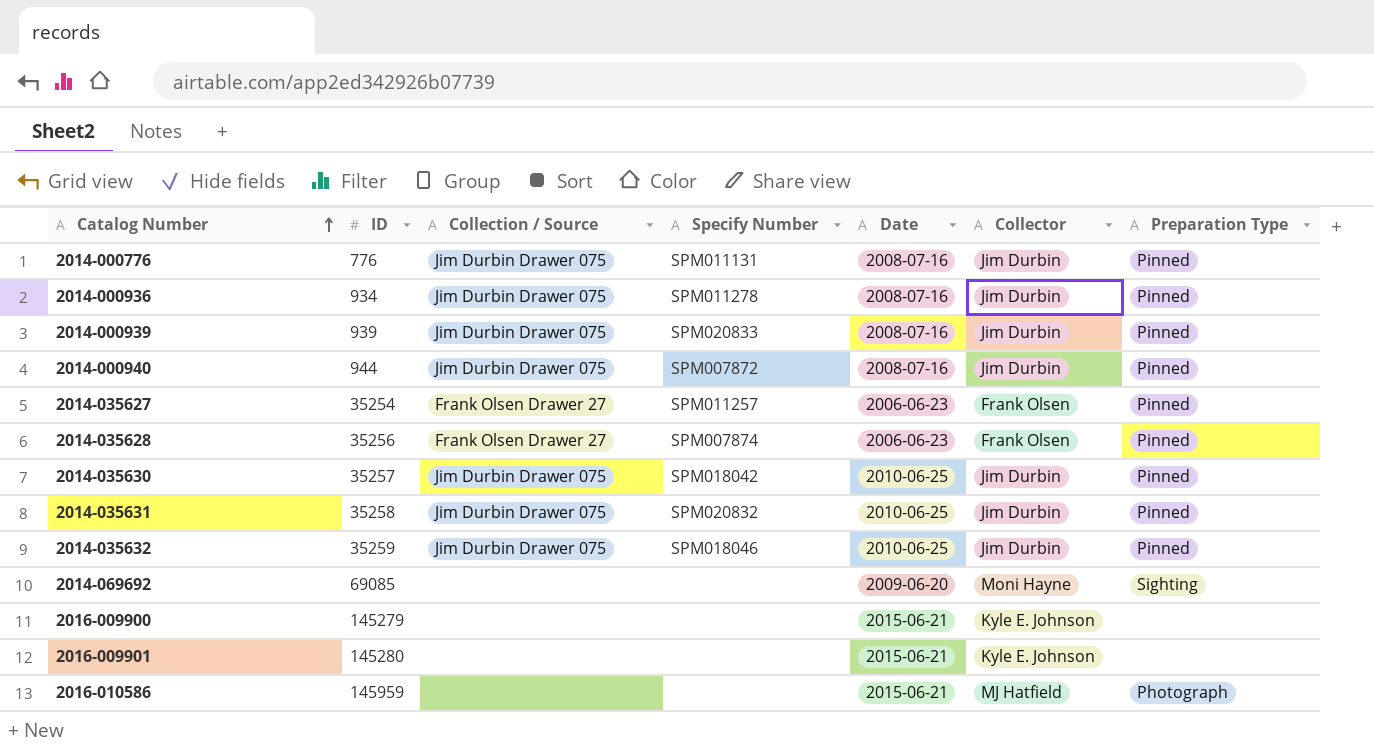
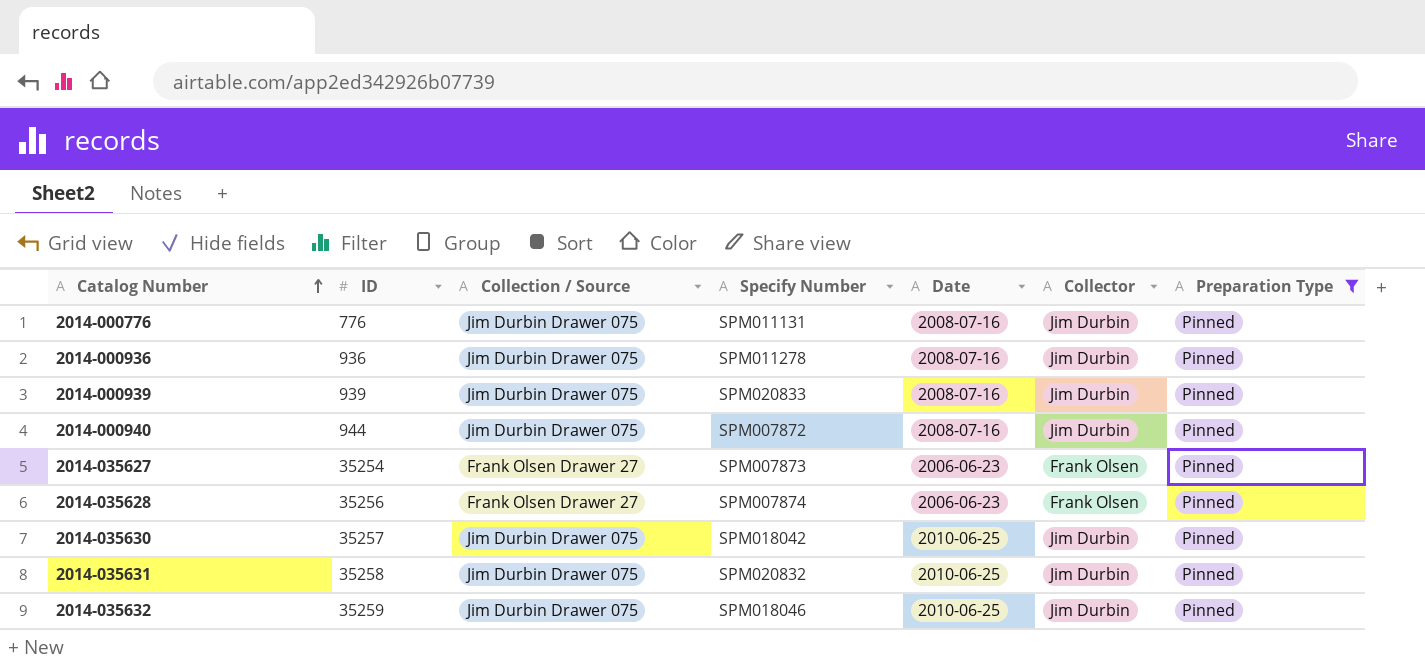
filter: none -> Preparation Type = Pinned
2014-000936 | ID: 934 -> 936
2014-035627 | Specify Number: SPM011257 -> SPM007873

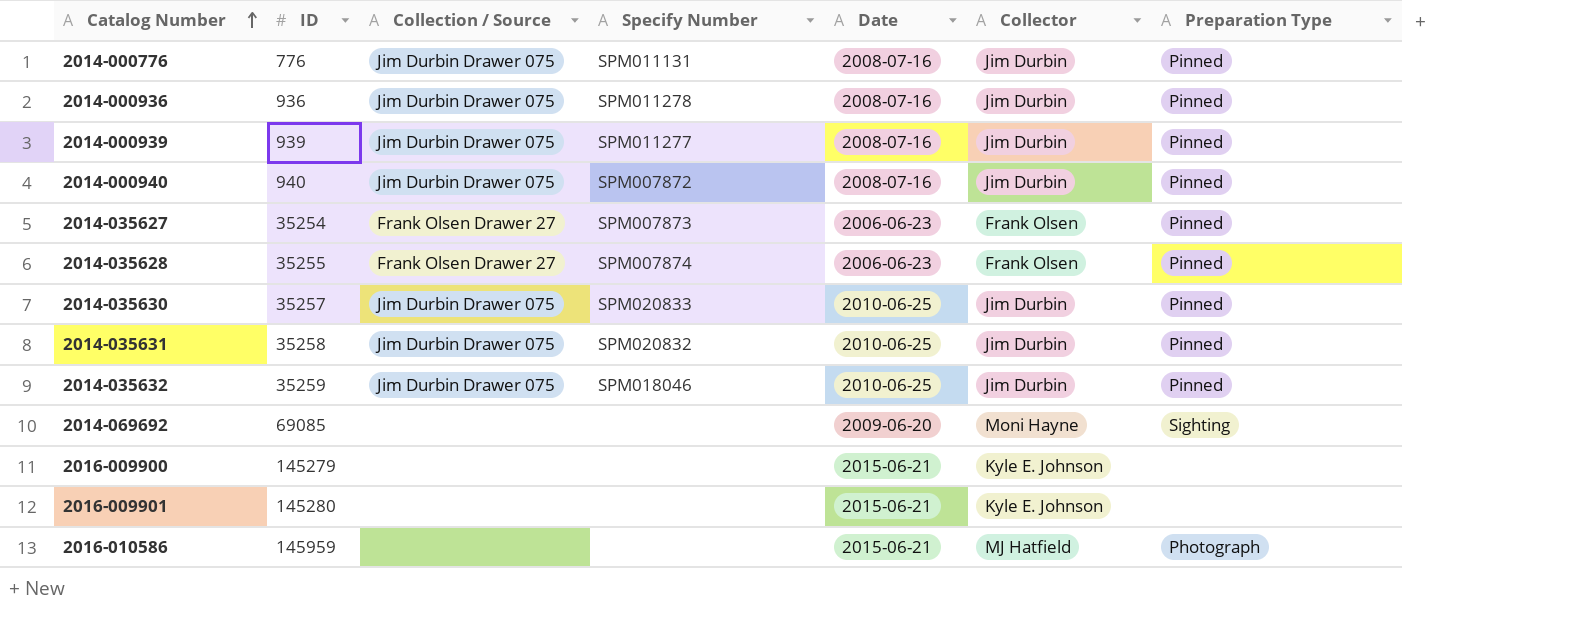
filter: Preparation Type = Pinned -> none
2014-000939 | Specify Number: SPM020833 -> SPM011277
2014-000940 | ID: 944 -> 940
2014-035628 | ID: 35256 -> 35255
2014-035630 | Specify Number: SPM018042 -> SPM020833

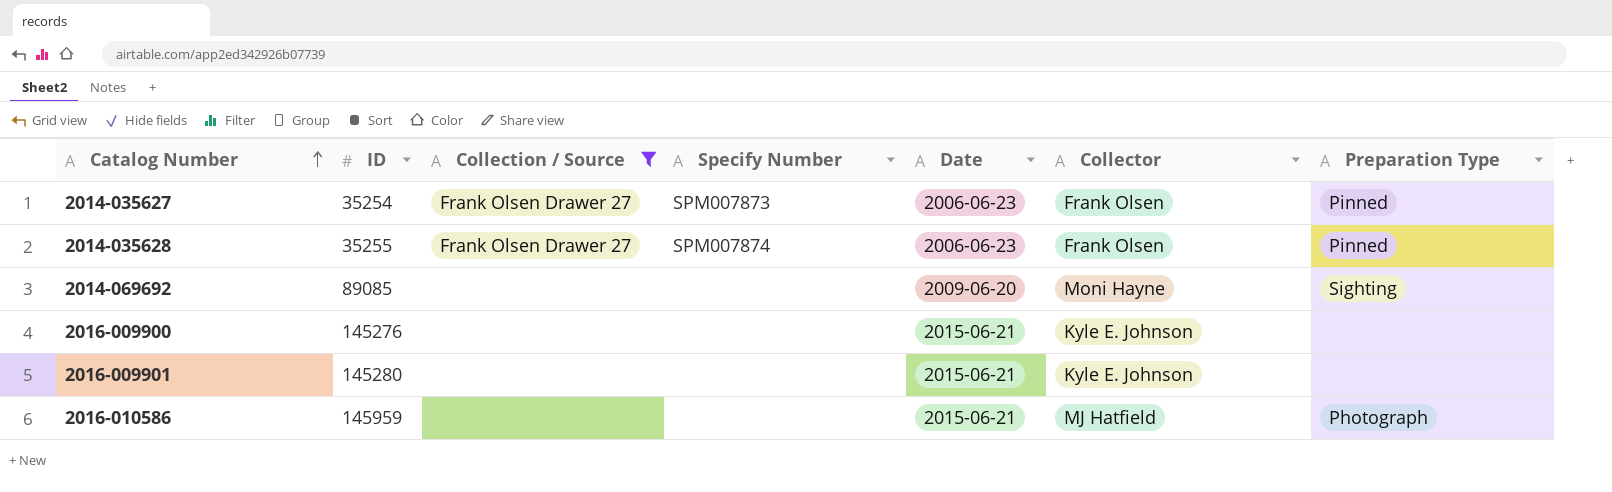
filter: none -> Collection / Source != Jim Durbin Drawer 075
2014-069692 | ID: 69085 -> 89085
2016-009900 | ID: 145279 -> 145276

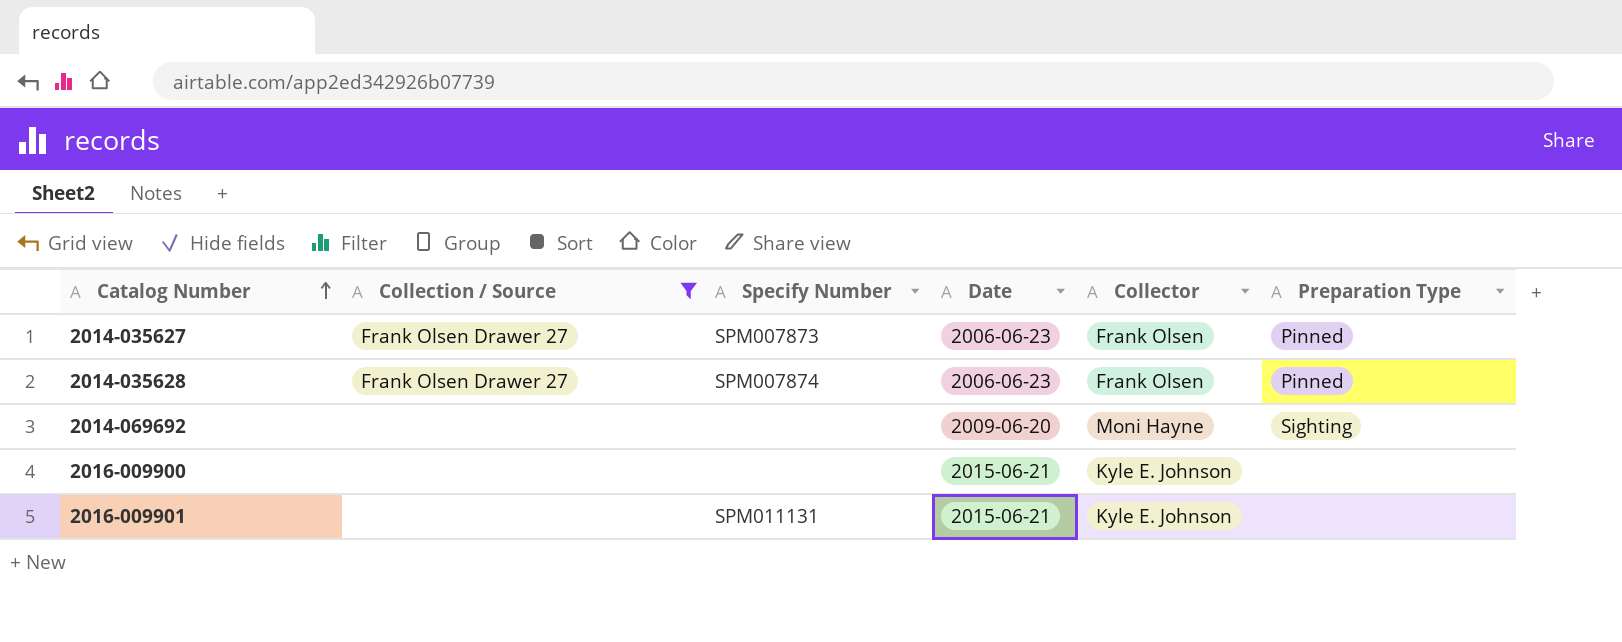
column ID | position: 2 -> none
row 2016-010586: 145959 | none | none | 2015-06-21 | MJ Hatfield | Photograph -> none
2016-009901 | Specify Number: none -> SPM011131

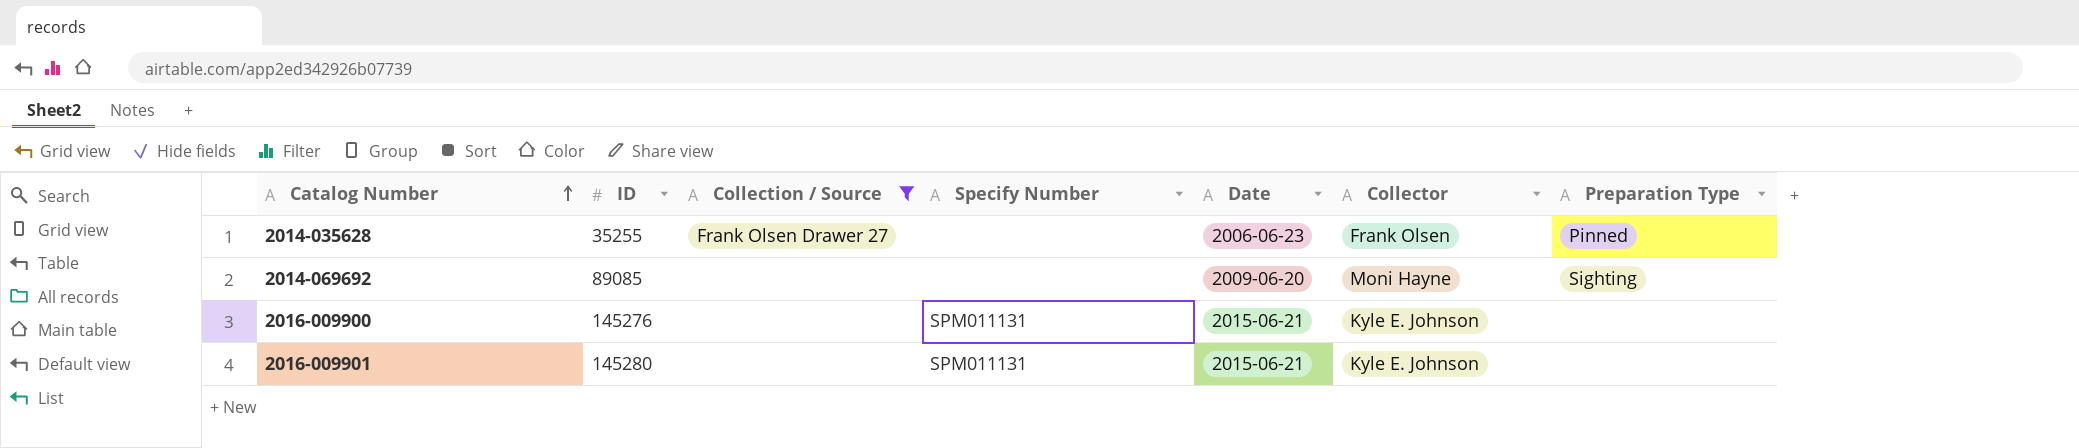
column ID | position: none -> 2
row 2014-035627: Frank Olsen Drawer 27 | SPM007873 | 2006-06-23 | Frank Olsen | Pinned -> none
2014-035628 | Specify Number: SPM007874 -> none
2016-009900 | Specify Number: none -> SPM011131

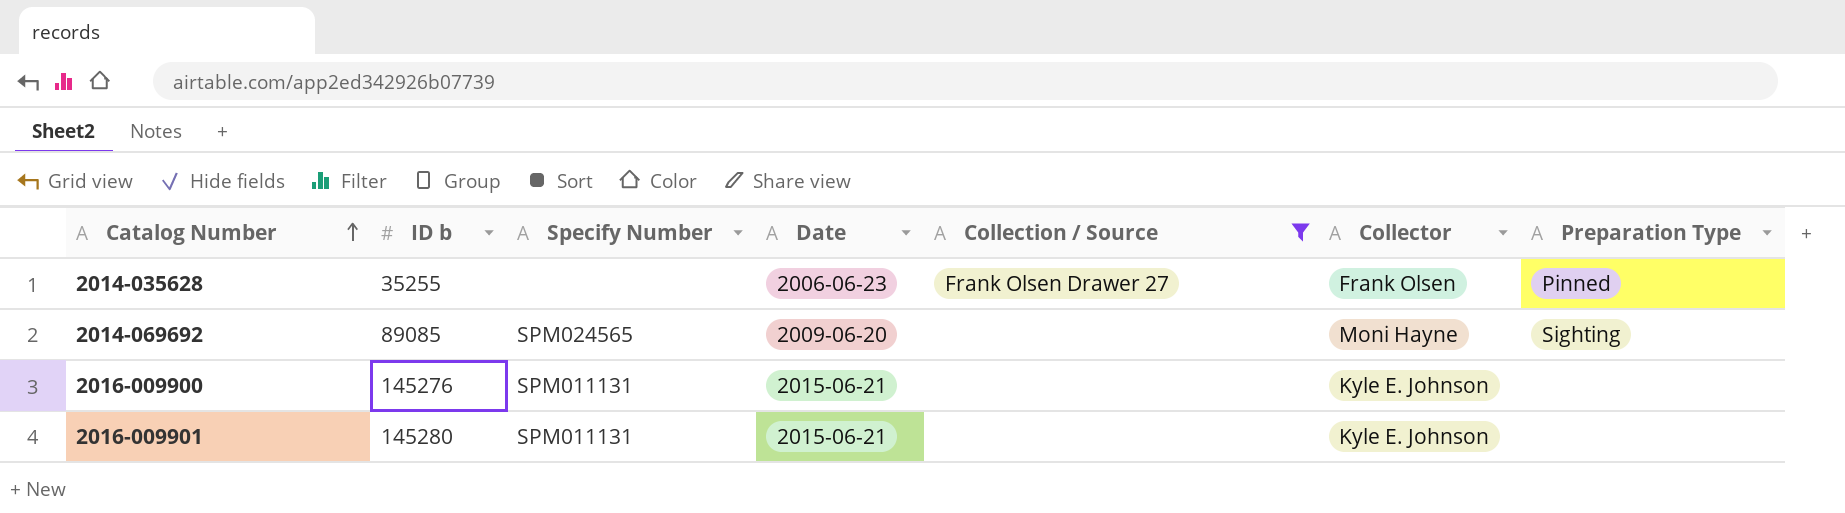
column name: ID -> ID b
column Collection / Source | position: 3 -> 5
2014-069692 | Specify Number: none -> SPM024565

